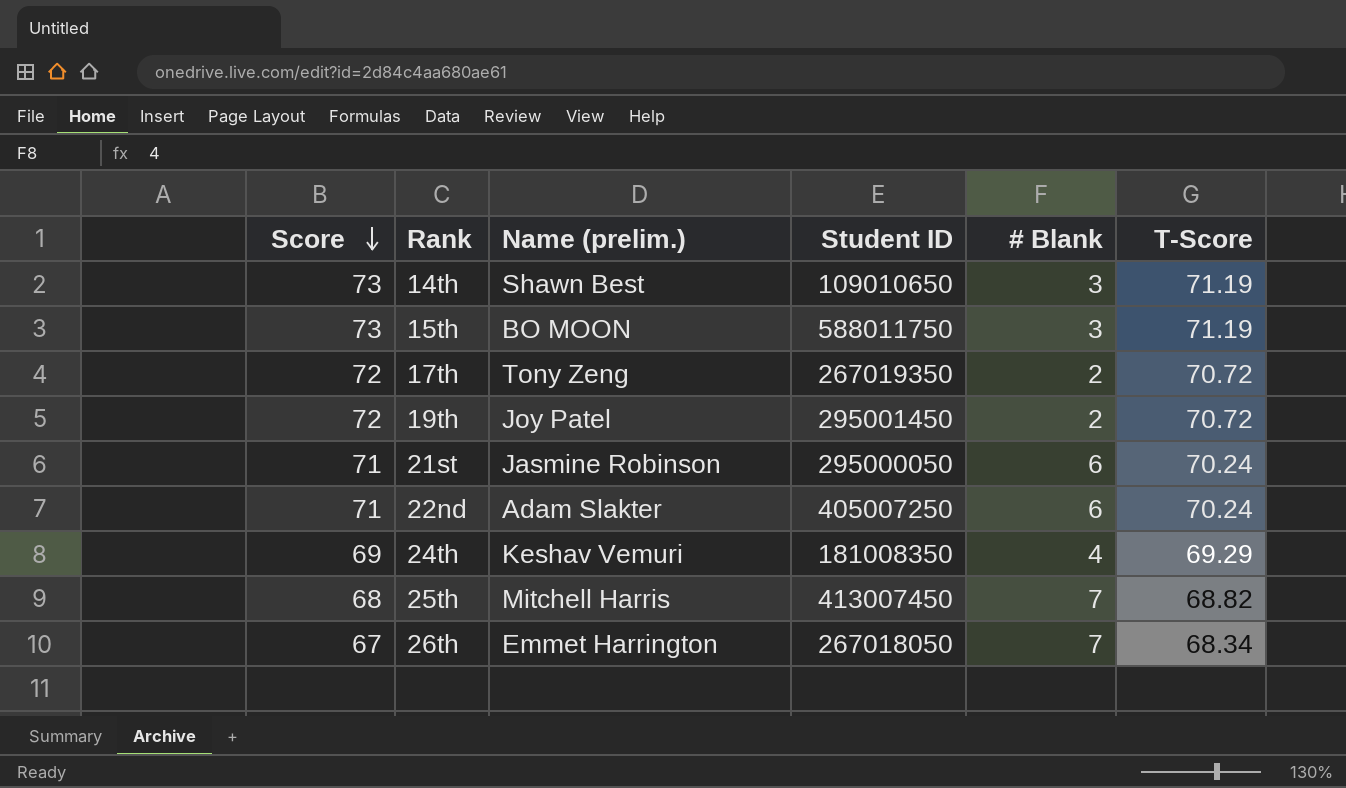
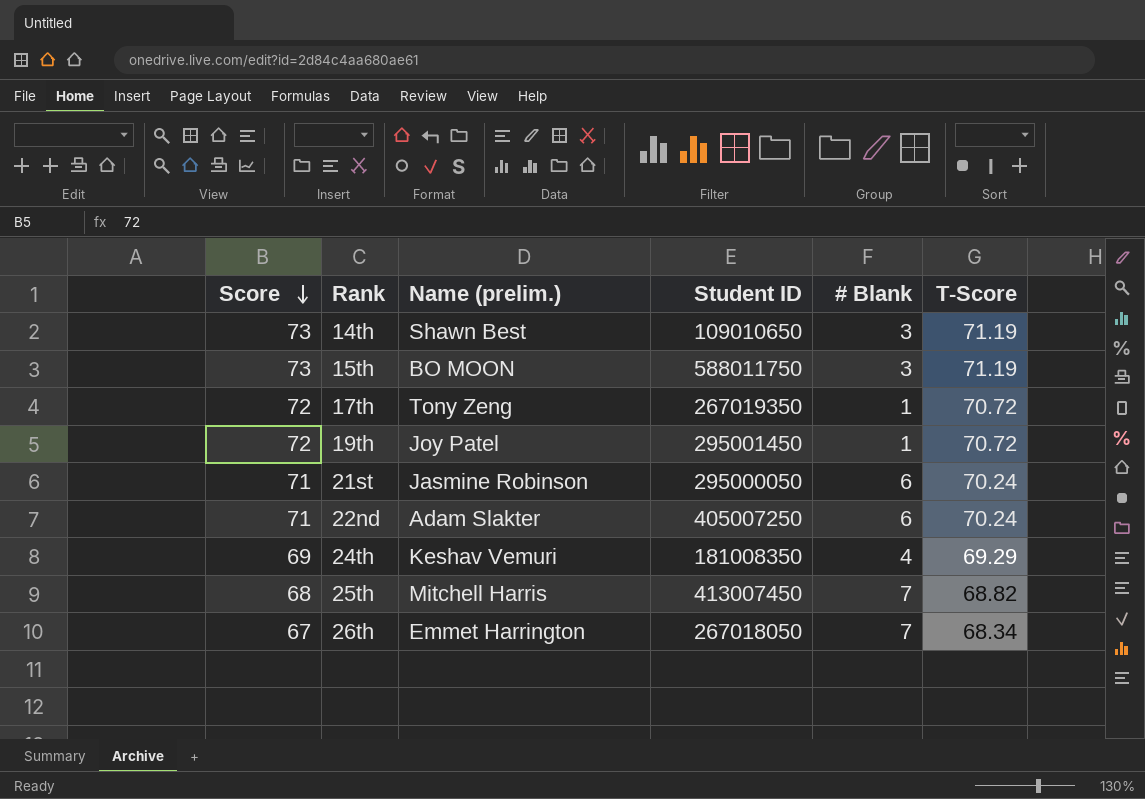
17th | # Blank: 2 -> 1
19th | # Blank: 2 -> 1

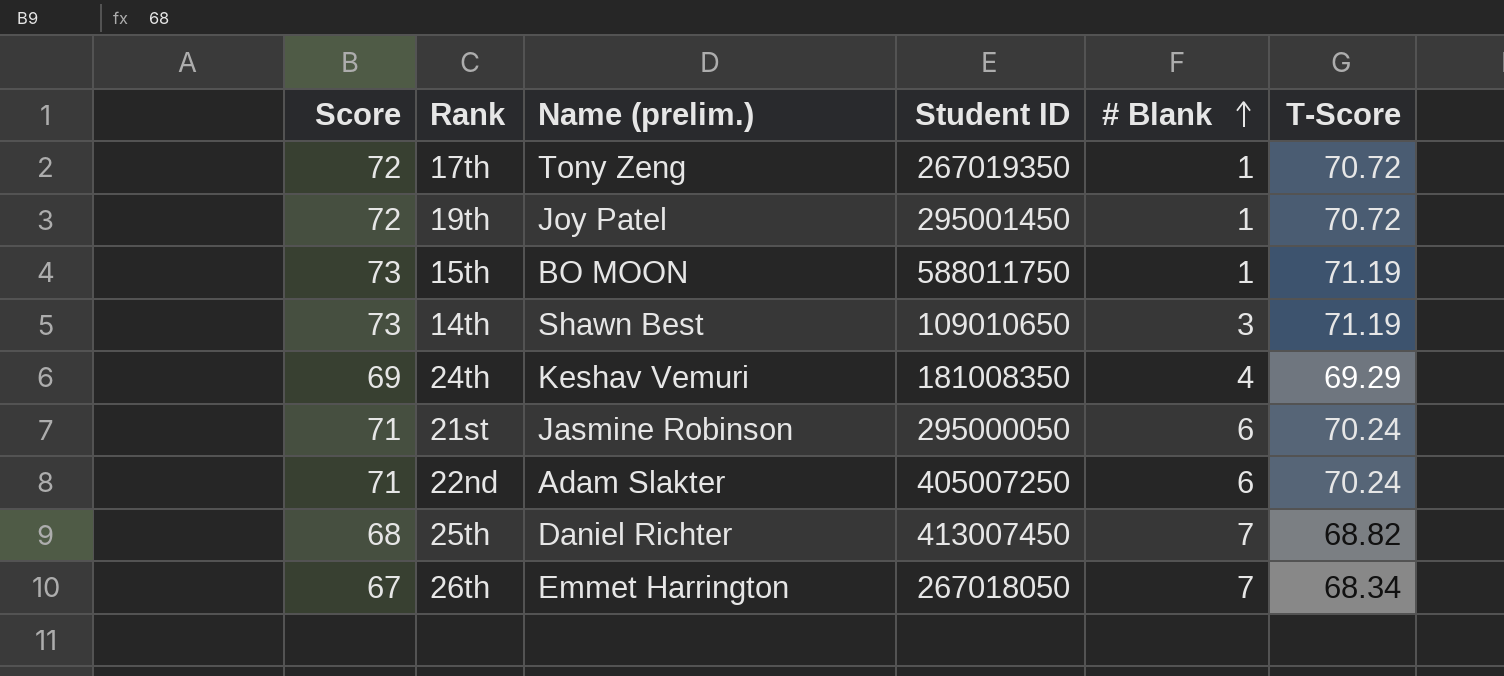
row order: Score descending -> # Blank ascending
15th | # Blank: 3 -> 1
25th | Name (prelim.): Mitchell Harris -> Daniel Richter

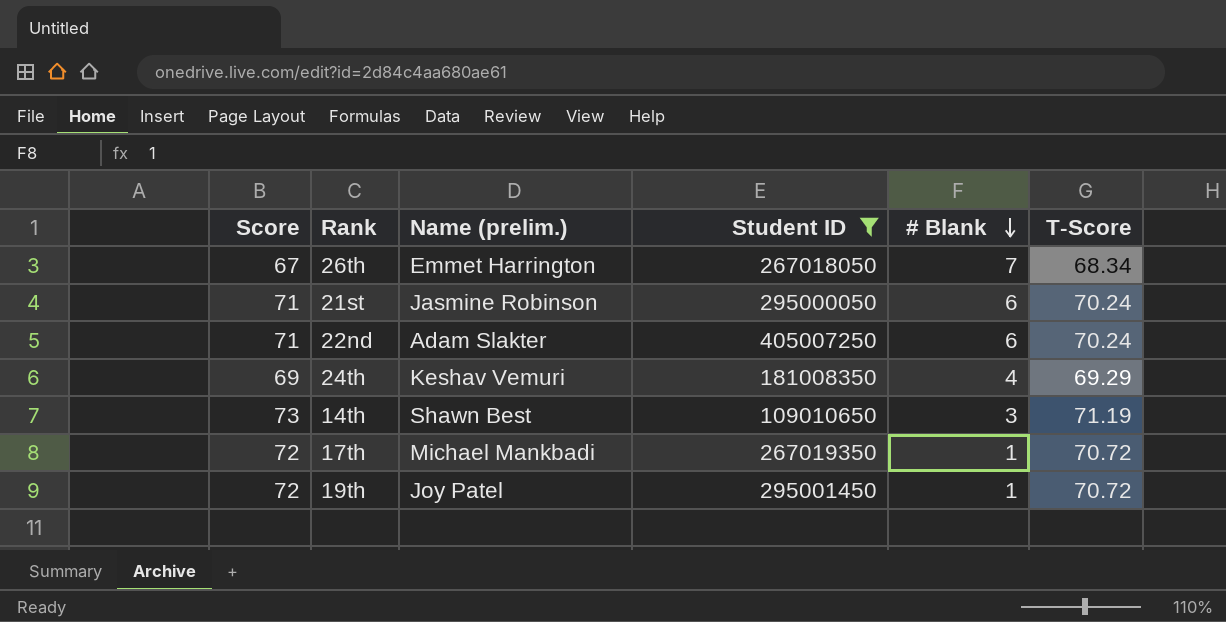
filter: none -> Student ID <= 405007250
row order: # Blank ascending -> # Blank descending
17th | Name (prelim.): Tony Zeng -> Michael Mankbadi

